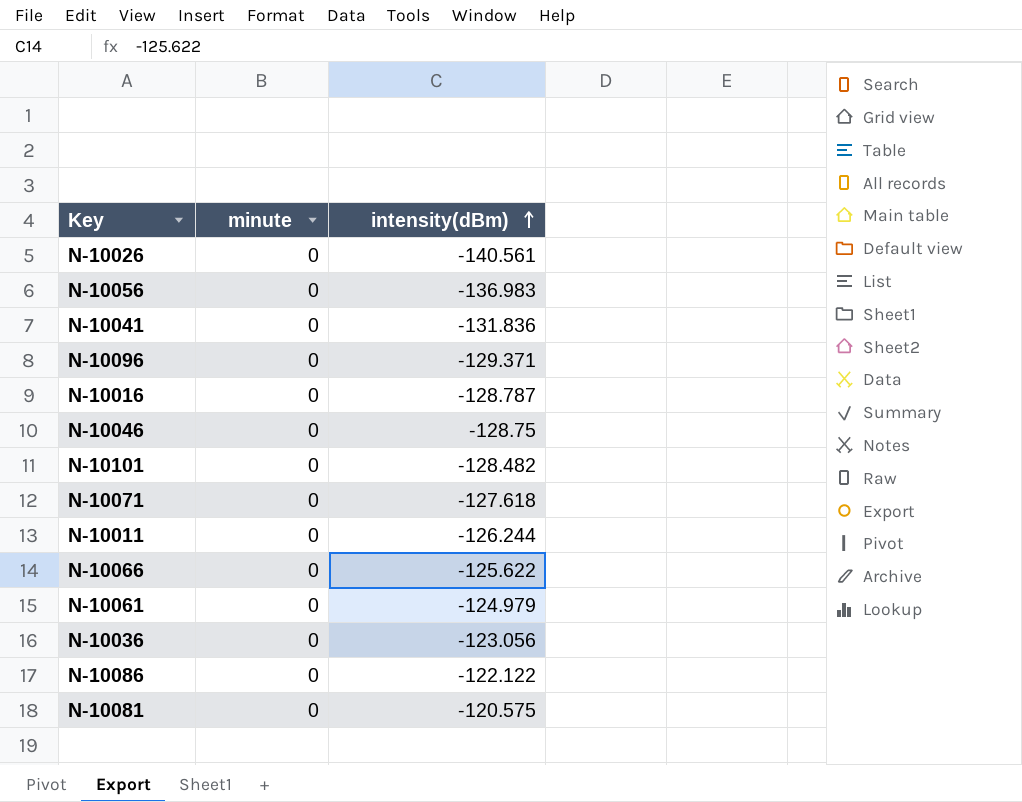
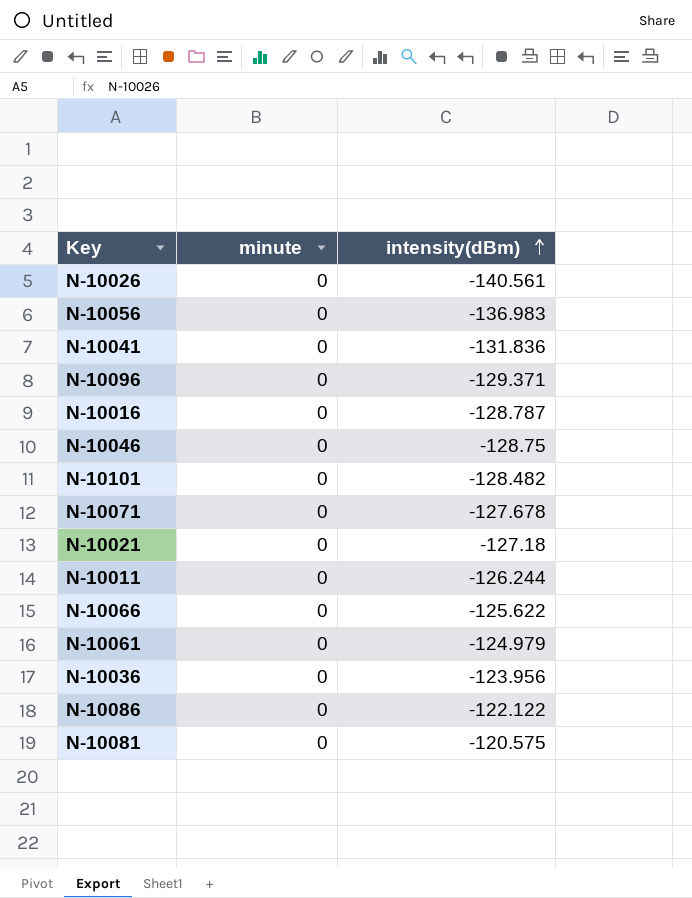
N-10071 | intensity(dBm): -127.618 -> -127.678
row N-10021: none -> 0 | -127.18
N-10036 | intensity(dBm): -123.056 -> -123.956

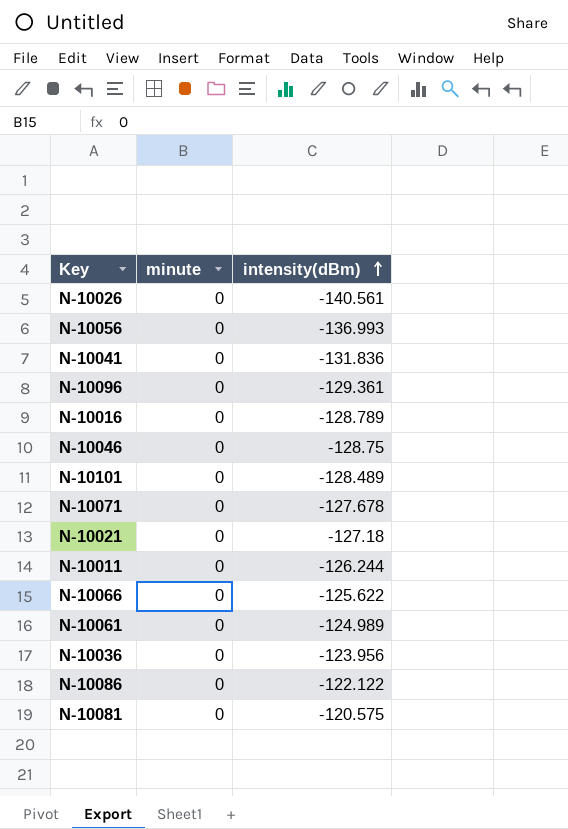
N-10056 | intensity(dBm): -136.983 -> -136.993
N-10096 | intensity(dBm): -129.371 -> -129.361
N-10016 | intensity(dBm): -128.787 -> -128.789
N-10101 | intensity(dBm): -128.482 -> -128.489
N-10061 | intensity(dBm): -124.979 -> -124.989

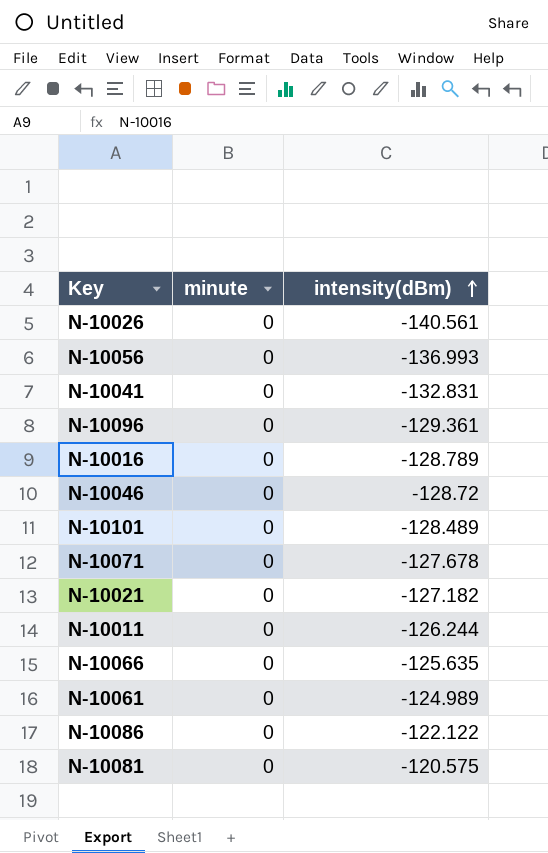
row N-10036: 0 | -123.956 -> none
N-10041 | intensity(dBm): -131.836 -> -132.831
N-10046 | intensity(dBm): -128.75 -> -128.72
N-10021 | intensity(dBm): -127.18 -> -127.182
N-10066 | intensity(dBm): -125.622 -> -125.635

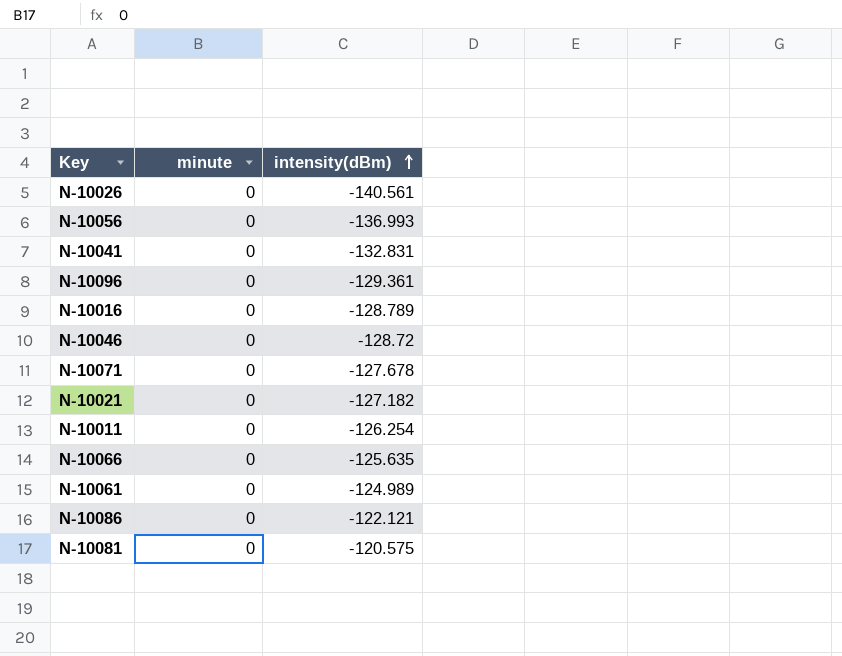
row N-10101: 0 | -128.489 -> none
N-10011 | intensity(dBm): -126.244 -> -126.254
N-10086 | intensity(dBm): -122.122 -> -122.121

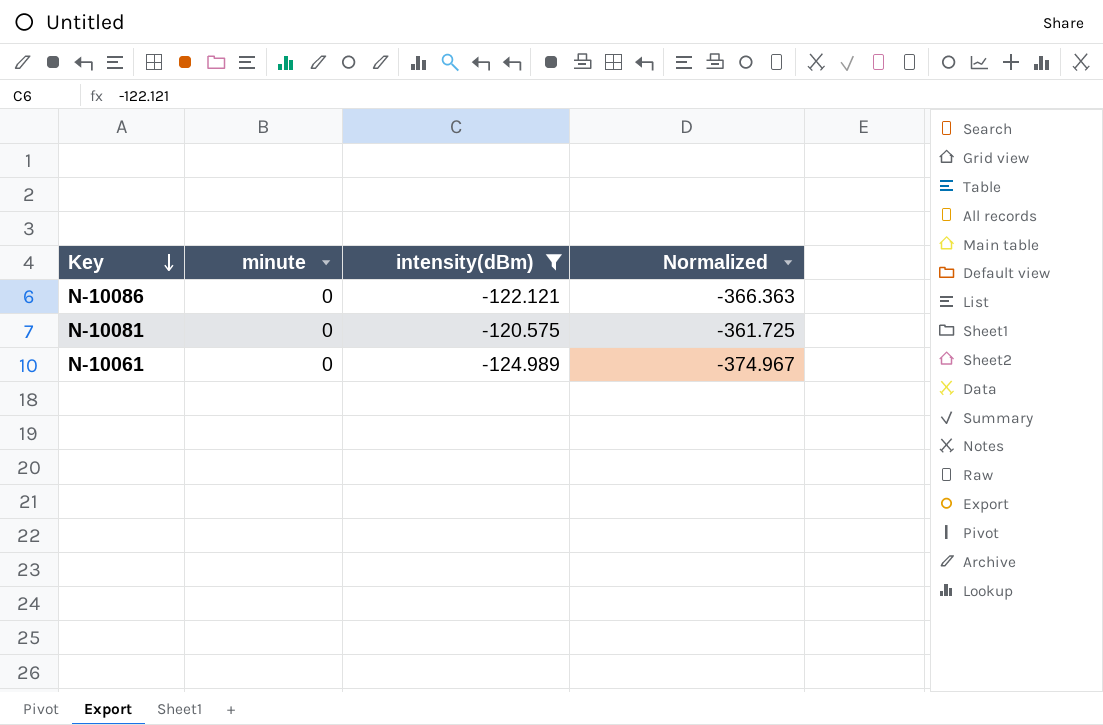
filter: none -> intensity(dBm) >= -124.989
row order: intensity(dBm) ascending -> Key descending
column Normalized | formula: none -> [intensity(dBm)] * 3

